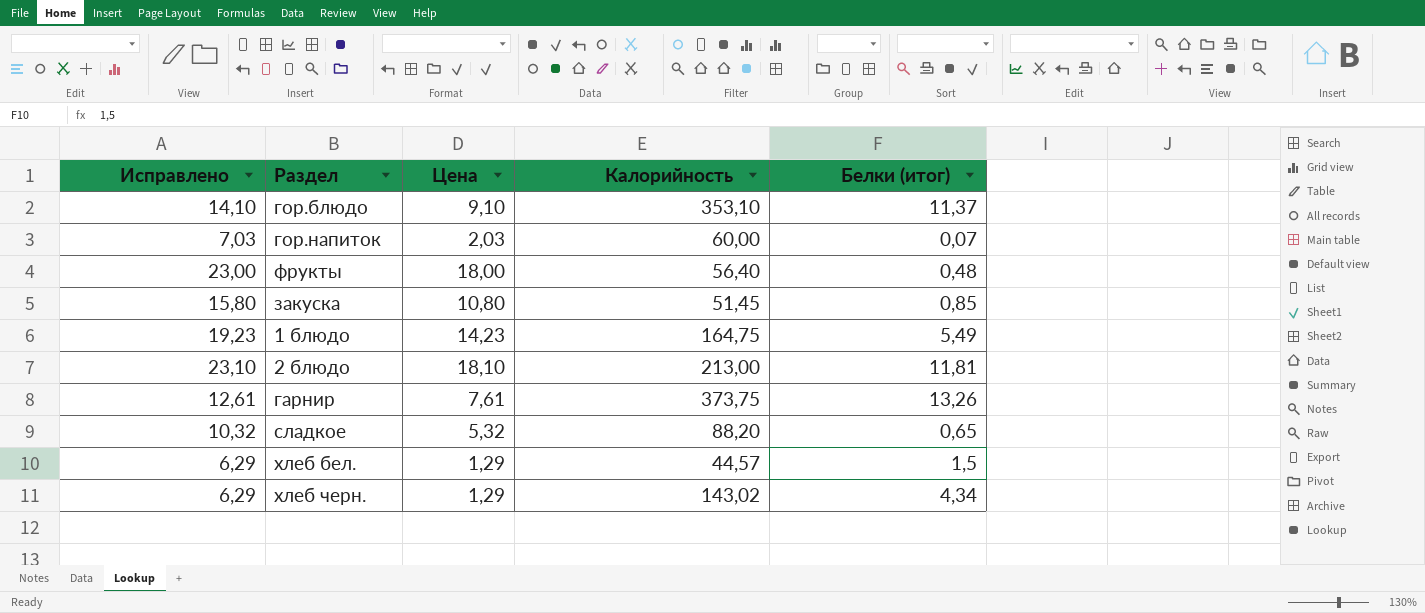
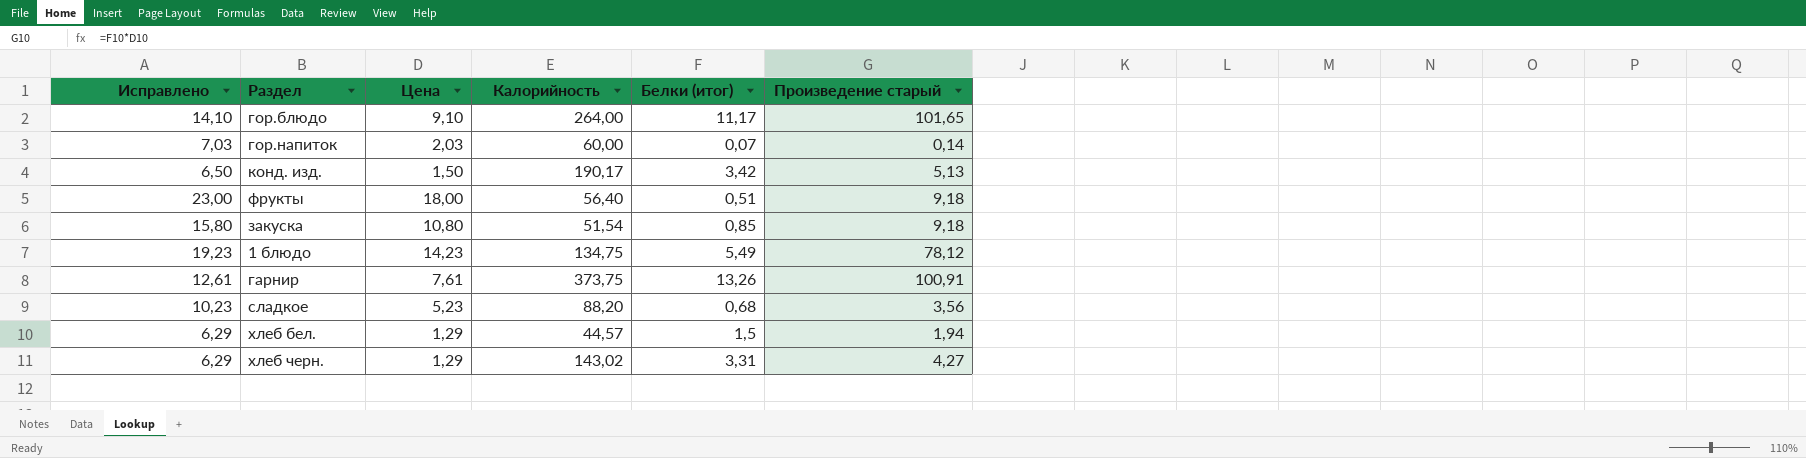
column Произведение старый | formula: none -> [Цена] * [Белки (итог)]
row 2 блюдо: 23,10 | 18,10 | 213,00 | 11,81 -> none
гор.блюдо | Калорийность: 353,10 -> 264,00
гор.блюдо | Белки (итог): 11,37 -> 11,17
row конд. изд.: none -> 6,50 | 1,50 | 190,17 | 3,42 | 5,13
фрукты | Белки (итог): 0,48 -> 0,51
закуска | Калорийность: 51,45 -> 51,54
1 блюдо | Калорийность: 164,75 -> 134,75
сладкое | Исправлено: 10,32 -> 10,23
сладкое | Цена: 5,32 -> 5,23
сладкое | Белки (итог): 0,65 -> 0,68
хлеб черн. | Белки (итог): 4,34 -> 3,31

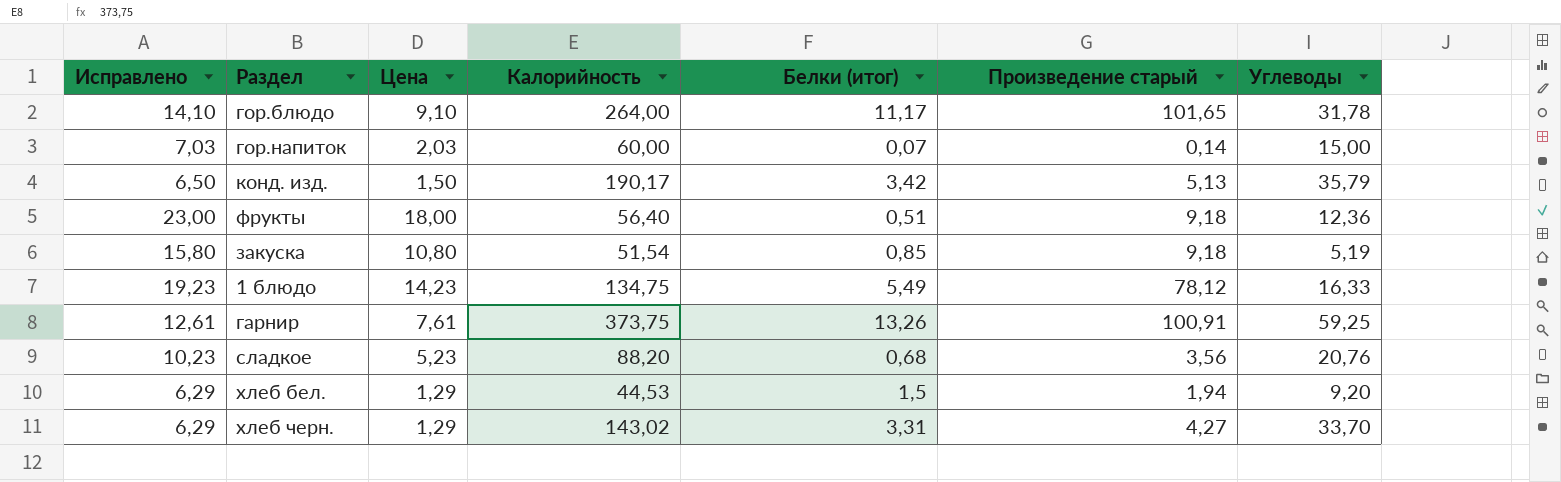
column Углеводы | position: none -> 7
хлеб бел. | Калорийность: 44,57 -> 44,53

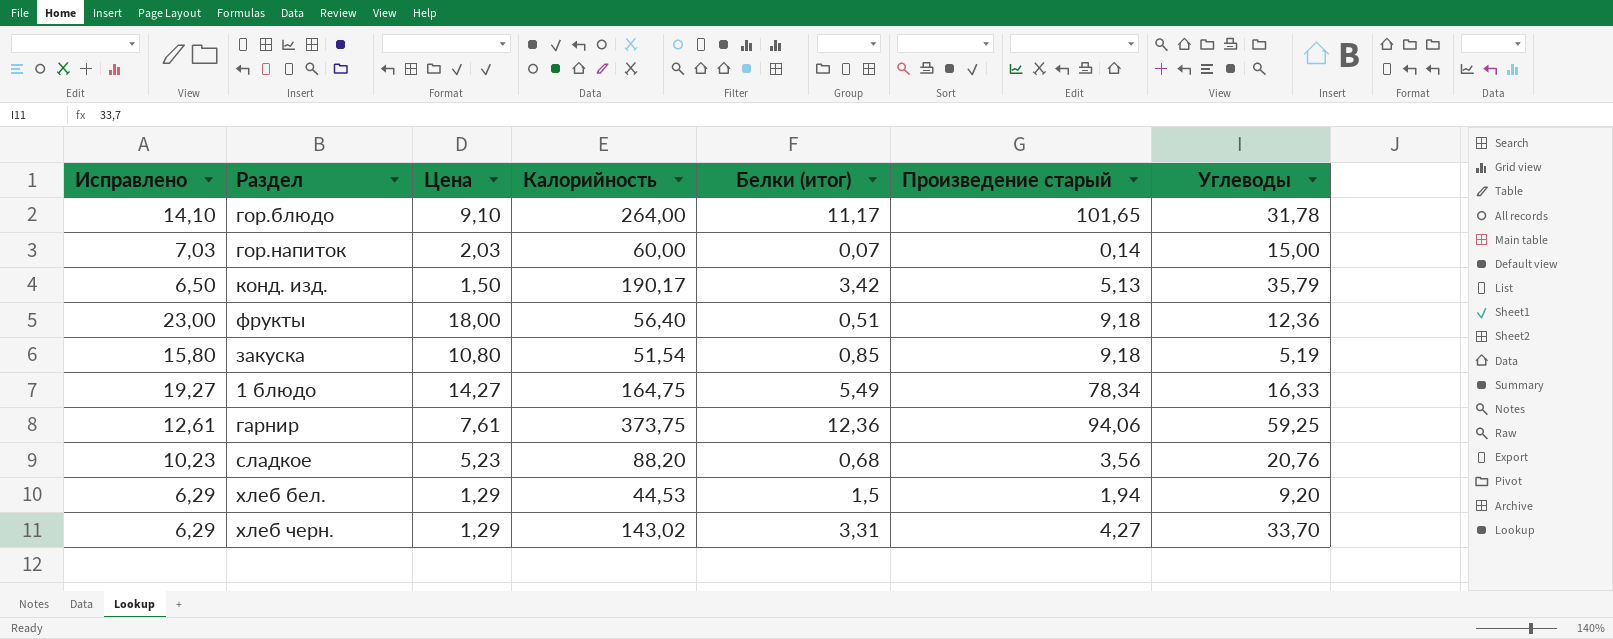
1 блюдо | Исправлено: 19,23 -> 19,27
1 блюдо | Цена: 14,23 -> 14,27
1 блюдо | Калорийность: 134,75 -> 164,75
1 блюдо | Произведение старый: 78,12 -> 78,34
гарнир | Белки (итог): 13,26 -> 12,36
гарнир | Произведение старый: 100,91 -> 94,06

